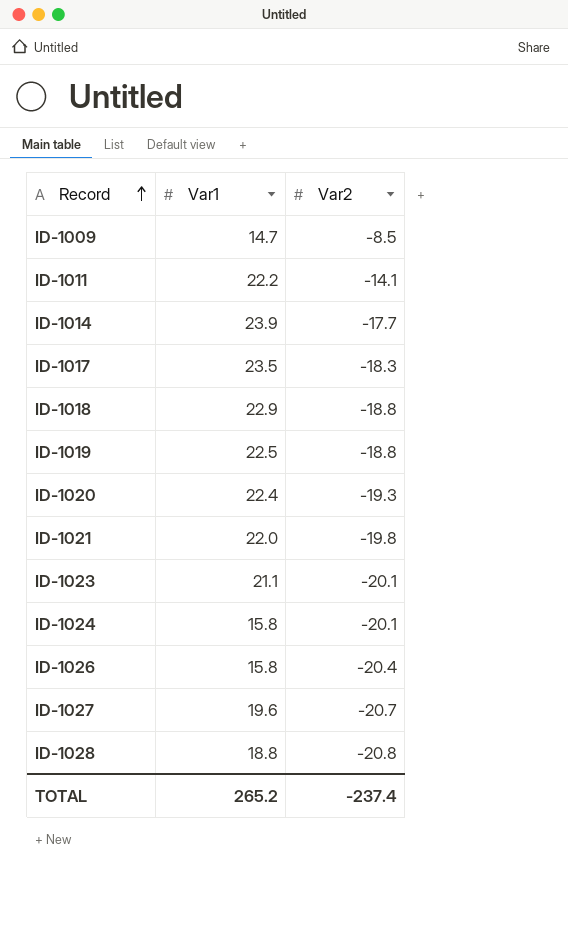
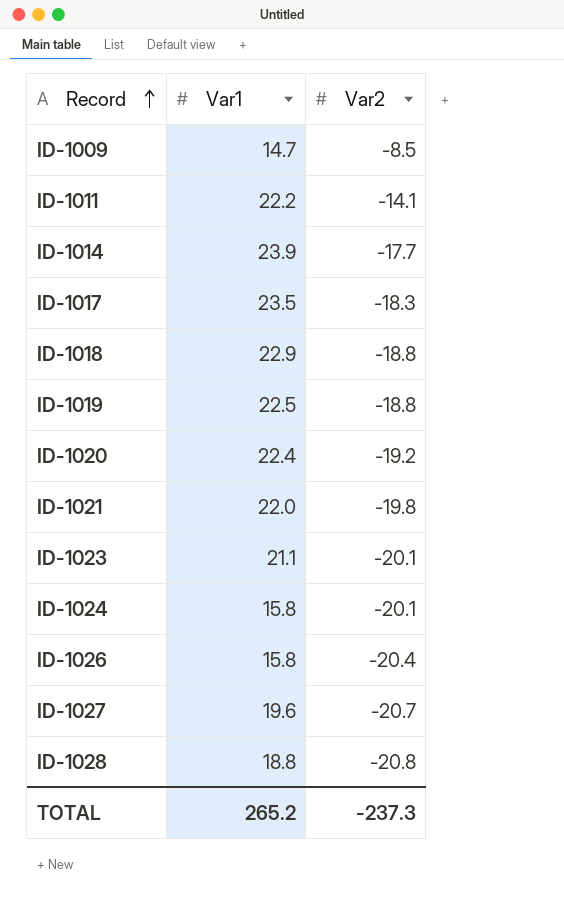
ID-1020 | Var2: -19.3 -> -19.2
TOTAL | Var2: -237.4 -> -237.3

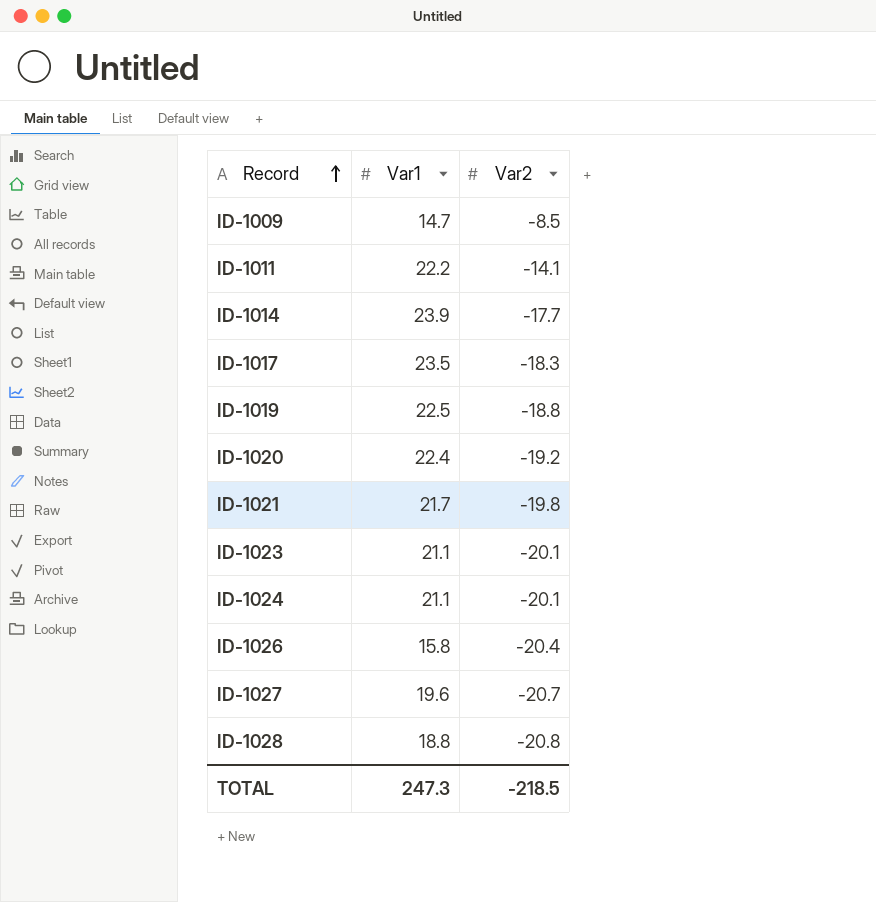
row ID-1018: 22.9 | -18.8 -> none
ID-1021 | Var1: 22.0 -> 21.7
ID-1024 | Var1: 15.8 -> 21.1
TOTAL | Var1: 265.2 -> 247.3
TOTAL | Var2: -237.3 -> -218.5

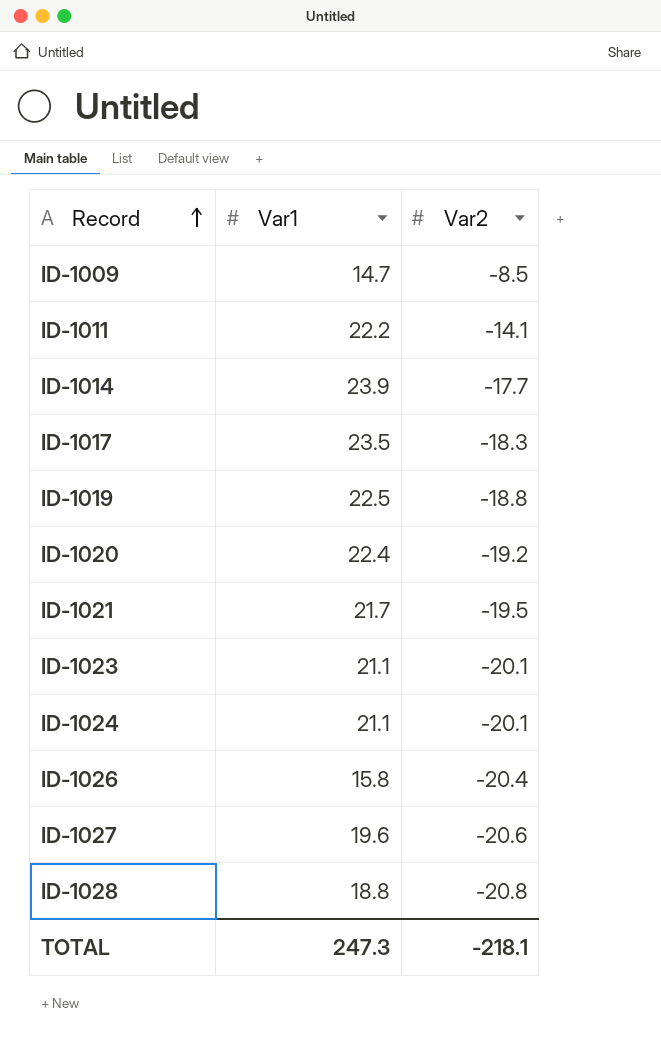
ID-1021 | Var2: -19.8 -> -19.5
ID-1027 | Var2: -20.7 -> -20.6
TOTAL | Var2: -218.5 -> -218.1

